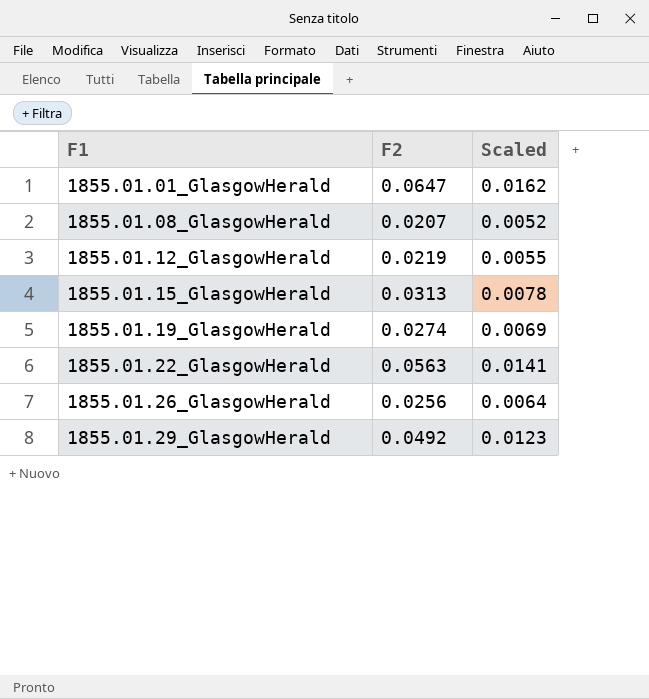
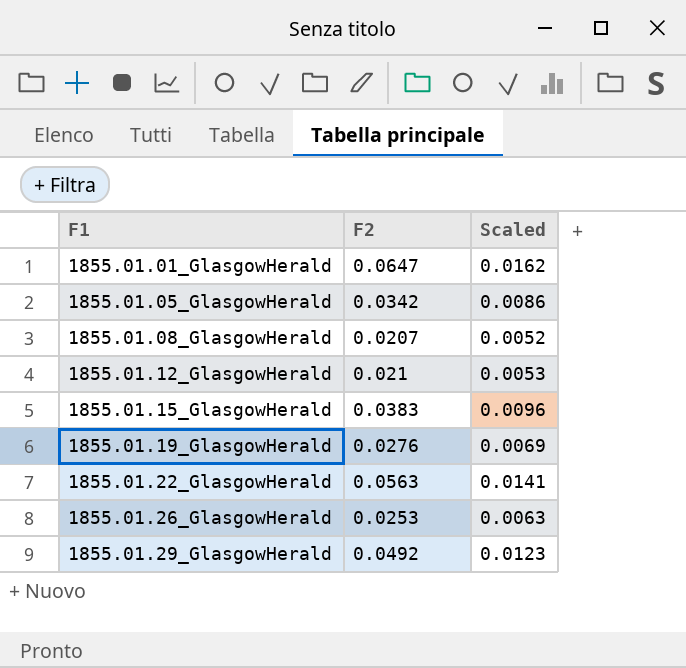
row 1855.01.05_GlasgowHerald: none -> 0.0342 | 0.0086
1855.01.12_GlasgowHerald | F2: 0.0219 -> 0.021
1855.01.12_GlasgowHerald | Scaled: 0.0055 -> 0.0053
1855.01.15_GlasgowHerald | F2: 0.0313 -> 0.0383
1855.01.15_GlasgowHerald | Scaled: 0.0078 -> 0.0096
1855.01.19_GlasgowHerald | F2: 0.0274 -> 0.0276
1855.01.26_GlasgowHerald | F2: 0.0256 -> 0.0253
1855.01.26_GlasgowHerald | Scaled: 0.0064 -> 0.0063

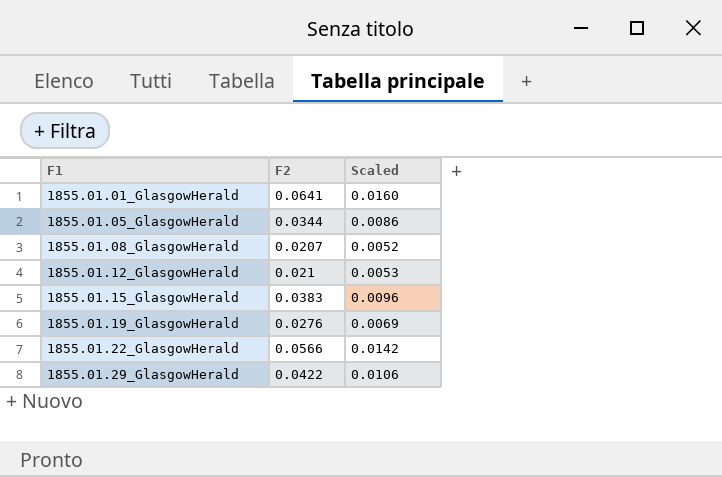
row 1855.01.26_GlasgowHerald: 0.0253 | 0.0063 -> none
1855.01.01_GlasgowHerald | F2: 0.0647 -> 0.0641
1855.01.01_GlasgowHerald | Scaled: 0.0162 -> 0.0160
1855.01.05_GlasgowHerald | F2: 0.0342 -> 0.0344
1855.01.22_GlasgowHerald | F2: 0.0563 -> 0.0566
1855.01.22_GlasgowHerald | Scaled: 0.0141 -> 0.0142
1855.01.29_GlasgowHerald | F2: 0.0492 -> 0.0422
1855.01.29_GlasgowHerald | Scaled: 0.0123 -> 0.0106

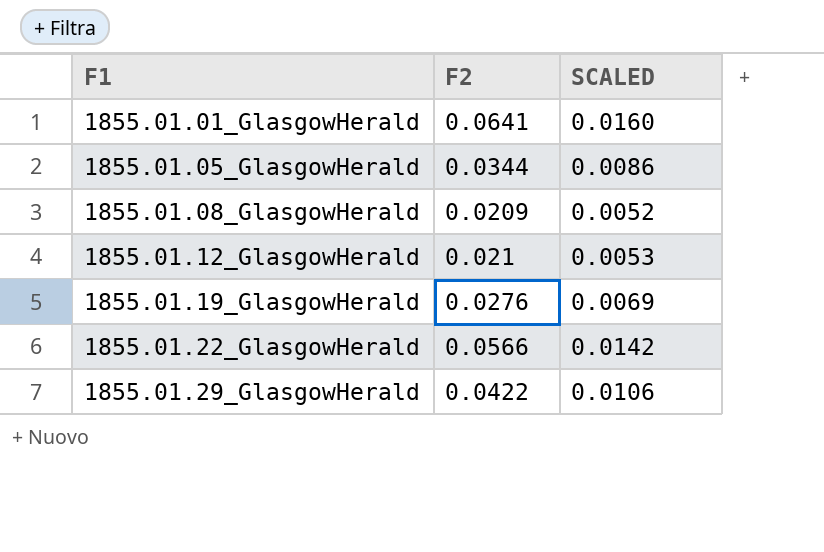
column name: Scaled -> SCALED
row 1855.01.15_GlasgowHerald: 0.0383 | 0.0096 -> none
1855.01.08_GlasgowHerald | F2: 0.0207 -> 0.0209

